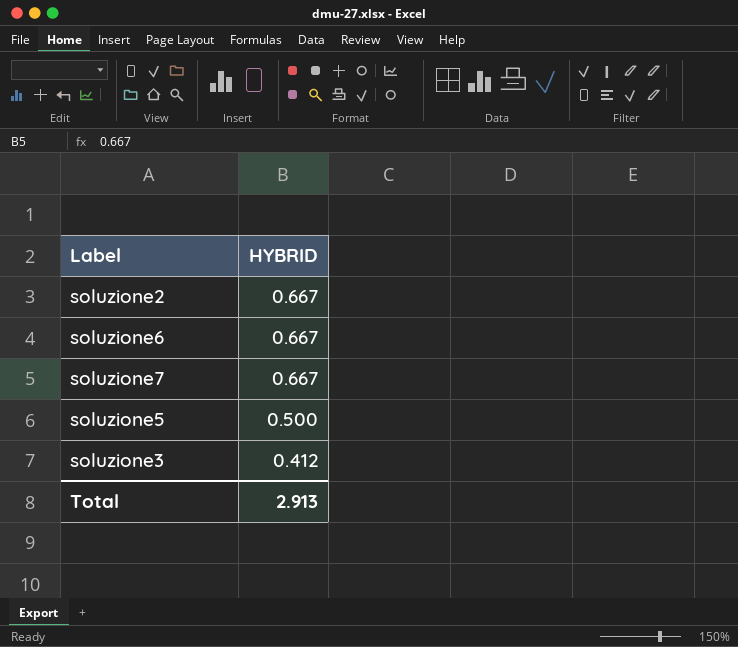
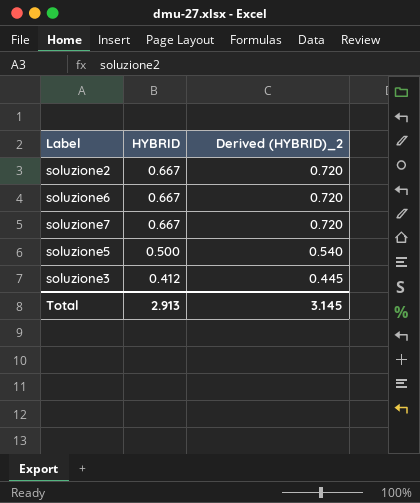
column Derived (HYBRID)_2 | formula: none -> [HYBRID] * 1.08

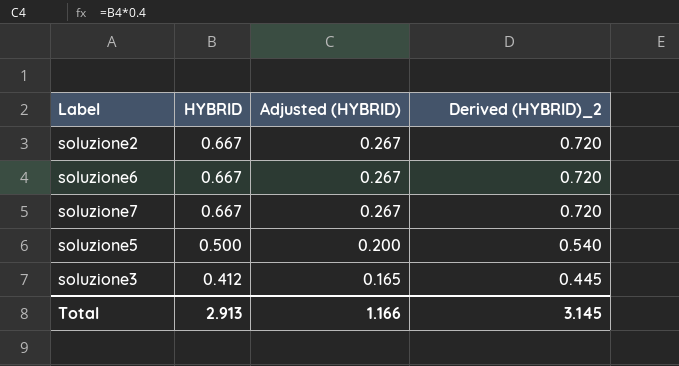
column Adjusted (HYBRID) | formula: none -> [HYBRID] * 0.4

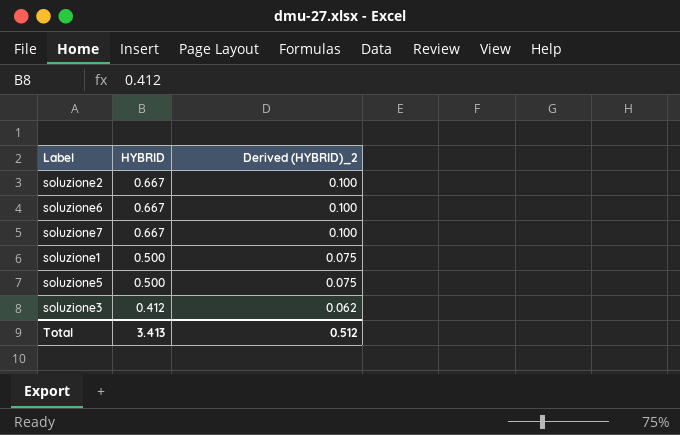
column Adjusted (HYBRID) | formula: [HYBRID] * 0.4 -> none
column Derived (HYBRID)_2 | formula: [HYBRID] * 1.08 -> [HYBRID] * 0.15
row soluzione1: none -> 0.500 | 0.075
Total | HYBRID: 2.913 -> 3.413
Total | Derived (HYBRID)_2: 3.145 -> 0.512

